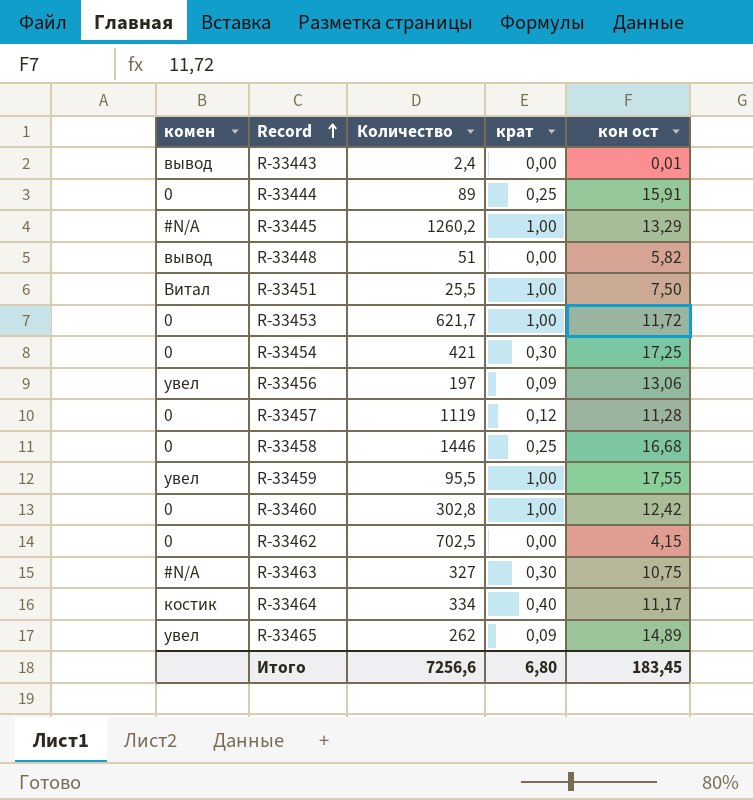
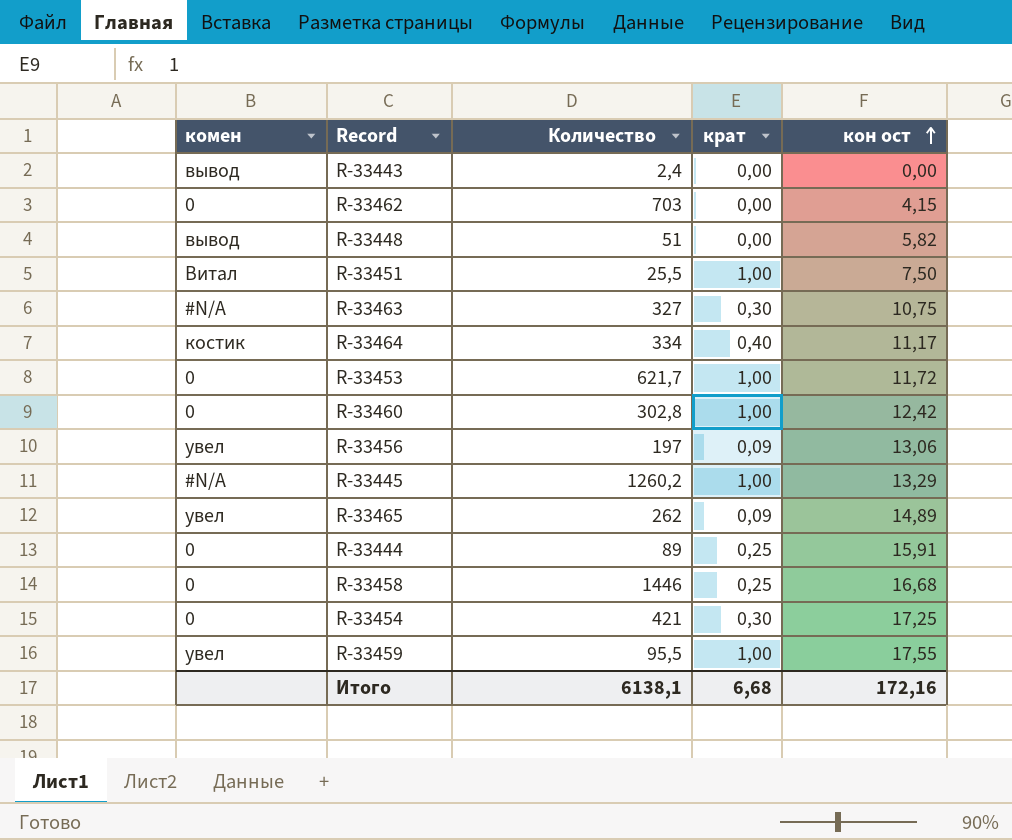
row order: Record ascending -> кон ост ascending
row R-33457: 0 | 1119 | 0,12 | 11,28 -> none
R-33443 | кон ост: 0,01 -> 0,00
R-33462 | Количество: 702,5 -> 703
Итого | Количество: 7256,6 -> 6138,1
Итого | крат: 6,80 -> 6,68
Итого | кон ост: 183,45 -> 172,16

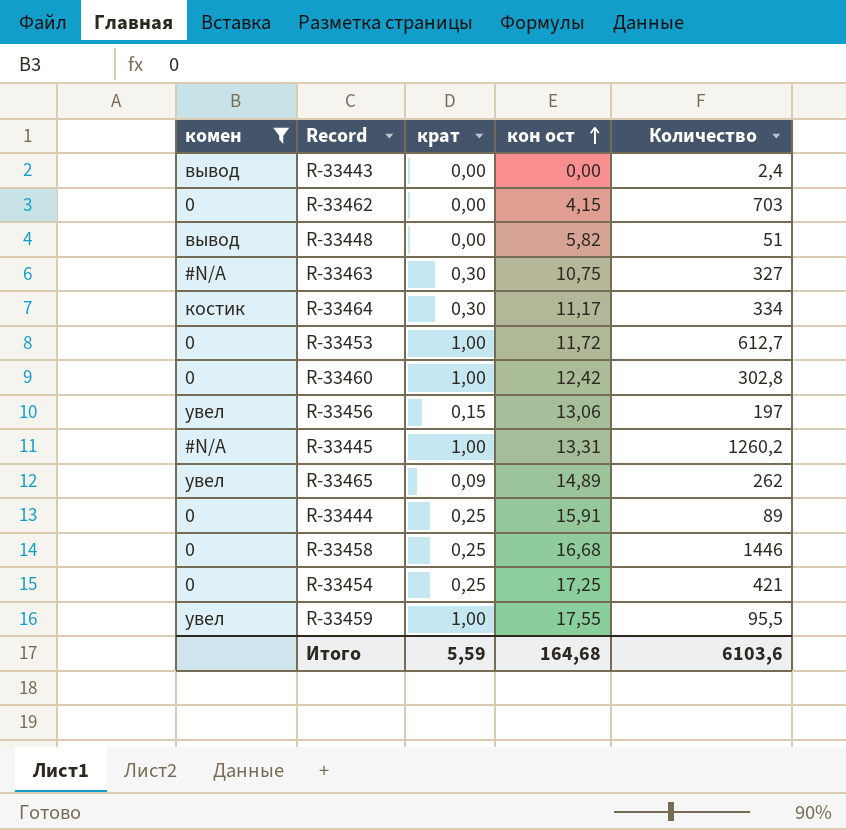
filter: none -> комен != Витал
column Количество | position: 3 -> 5
R-33464 | крат: 0,40 -> 0,30
R-33453 | Количество: 621,7 -> 612,7
R-33456 | крат: 0,09 -> 0,15
R-33445 | кон ост: 13,29 -> 13,31
R-33454 | крат: 0,30 -> 0,25
Итого | крат: 6,68 -> 5,59
Итого | кон ост: 172,16 -> 164,68
Итого | Количество: 6138,1 -> 6103,6

